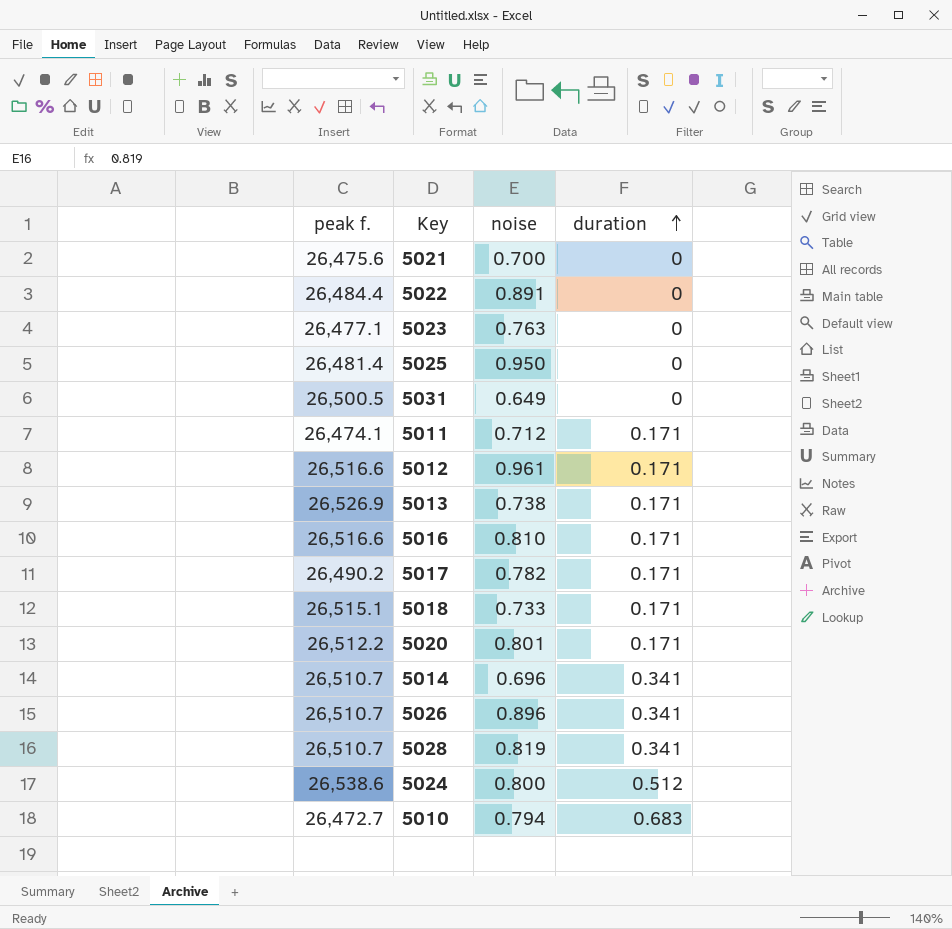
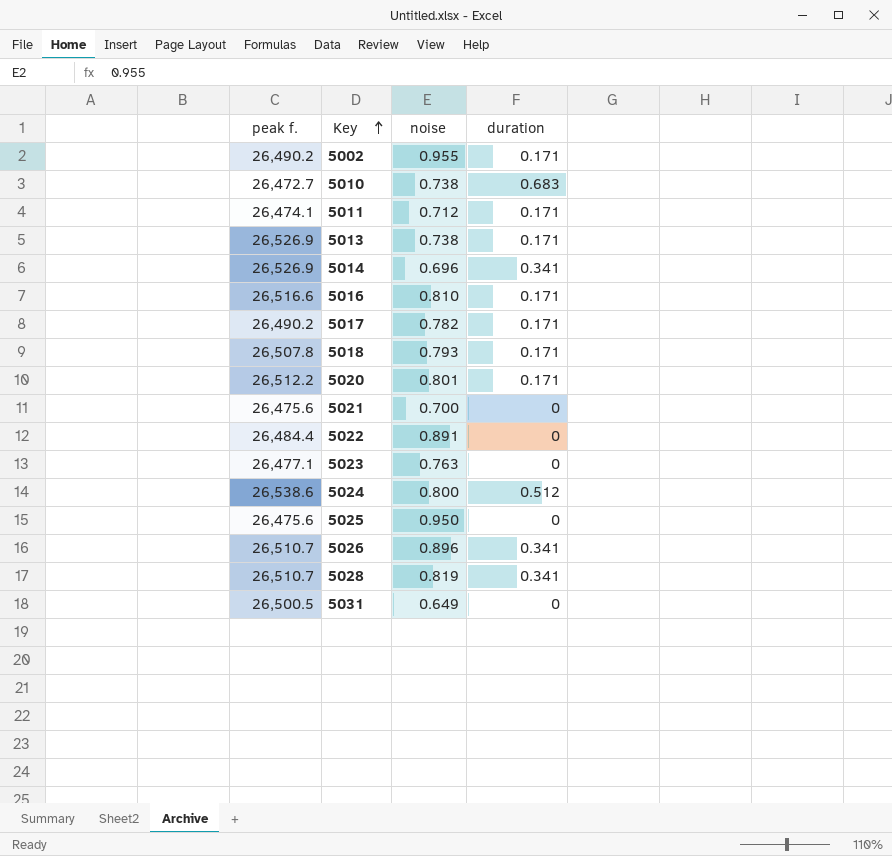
row order: duration ascending -> Key ascending
row 5012: 26,516.6 | 0.961 | 0.171 -> none
row 5002: none -> 26,490.2 | 0.955 | 0.171
5010 | noise: 0.794 -> 0.738
5014 | peak f.: 26,510.7 -> 26,526.9
5018 | peak f.: 26,515.1 -> 26,507.8
5018 | noise: 0.733 -> 0.793
5025 | peak f.: 26,481.4 -> 26,475.6

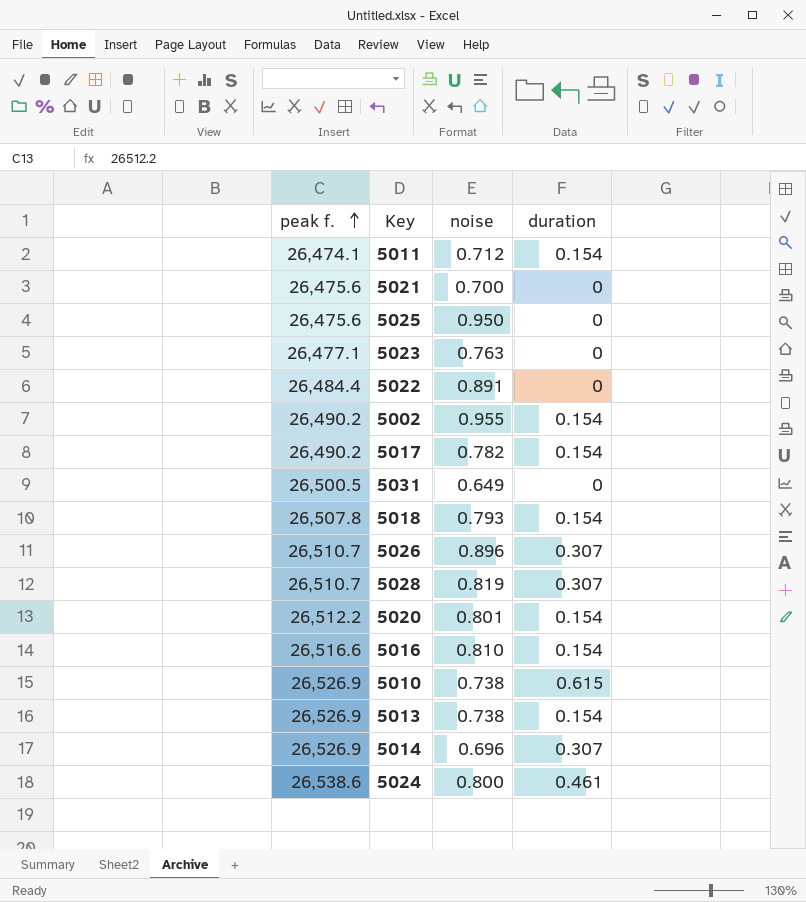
row order: Key ascending -> peak f. ascending
5011 | duration: 0.171 -> 0.154
5002 | duration: 0.171 -> 0.154
5017 | duration: 0.171 -> 0.154
5018 | duration: 0.171 -> 0.154
5026 | duration: 0.341 -> 0.307
5028 | duration: 0.341 -> 0.307
5020 | duration: 0.171 -> 0.154
5016 | duration: 0.171 -> 0.154
5010 | peak f.: 26,472.7 -> 26,526.9
5010 | duration: 0.683 -> 0.615
5013 | duration: 0.171 -> 0.154
5014 | duration: 0.341 -> 0.307
5024 | duration: 0.512 -> 0.461

